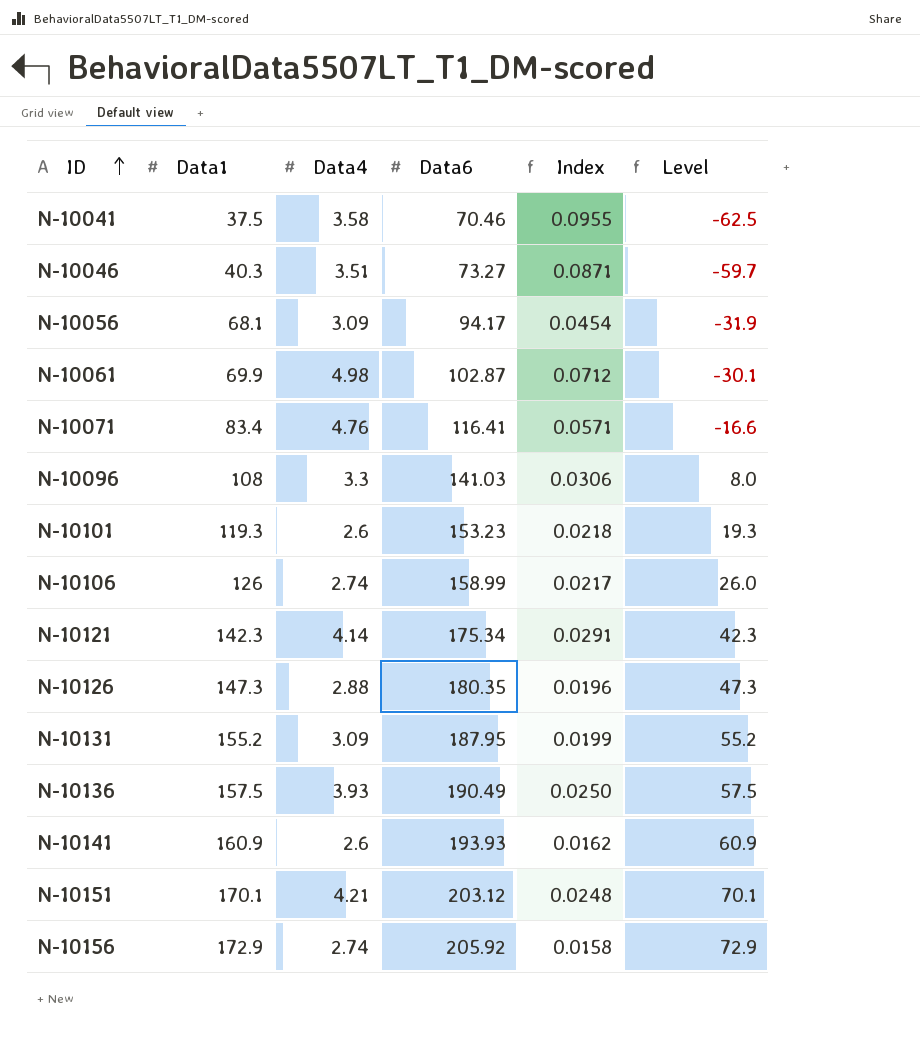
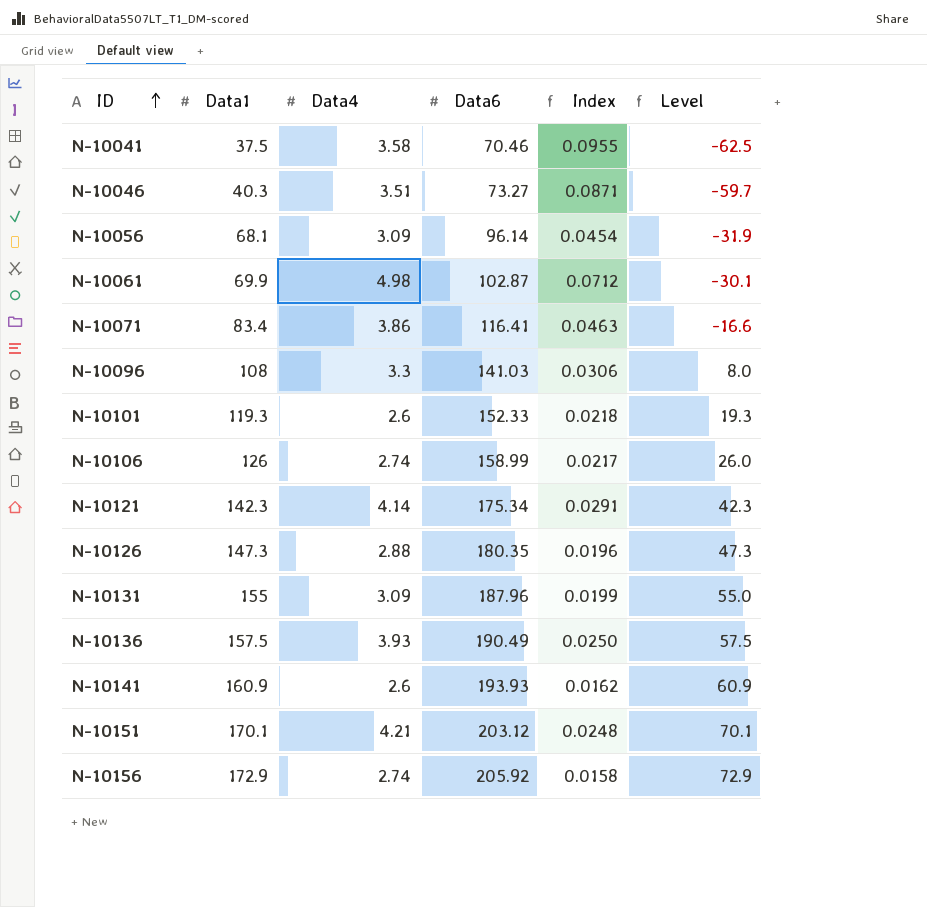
N-10056 | Data6: 94.17 -> 96.14
N-10071 | Data4: 4.76 -> 3.86
N-10071 | Index: 0.0571 -> 0.0463
N-10101 | Data6: 153.23 -> 152.33
N-10131 | Data1: 155.2 -> 155
N-10131 | Data6: 187.95 -> 187.96
N-10131 | Level: 55.2 -> 55.0

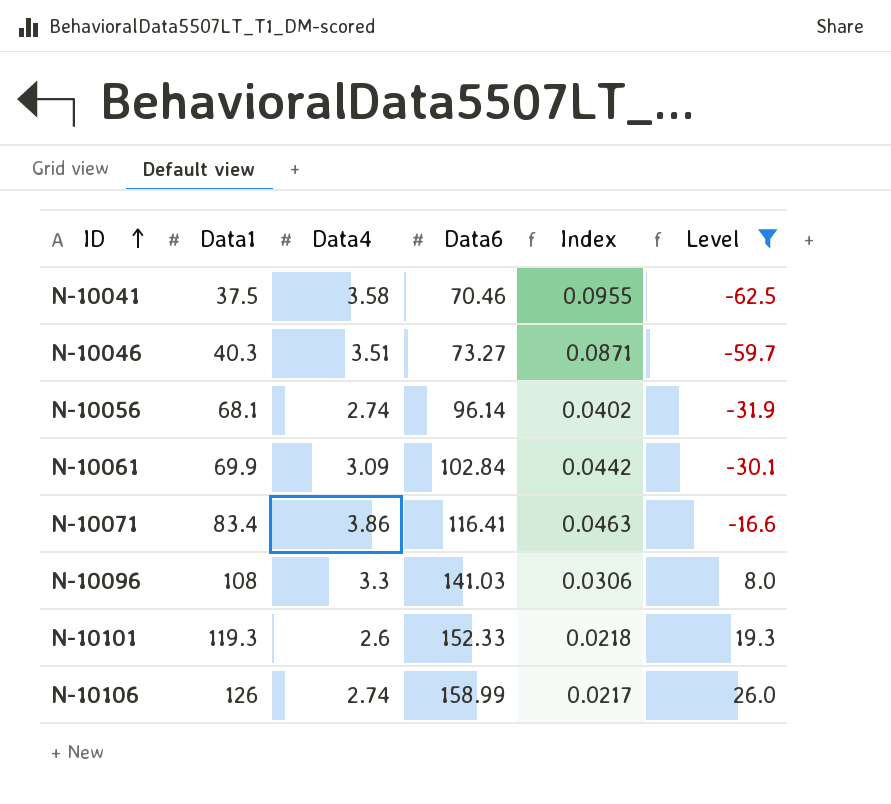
filter: none -> Level <= 26.0
N-10056 | Data4: 3.09 -> 2.74
N-10056 | Index: 0.0454 -> 0.0402
N-10061 | Data4: 4.98 -> 3.09
N-10061 | Data6: 102.87 -> 102.84
N-10061 | Index: 0.0712 -> 0.0442

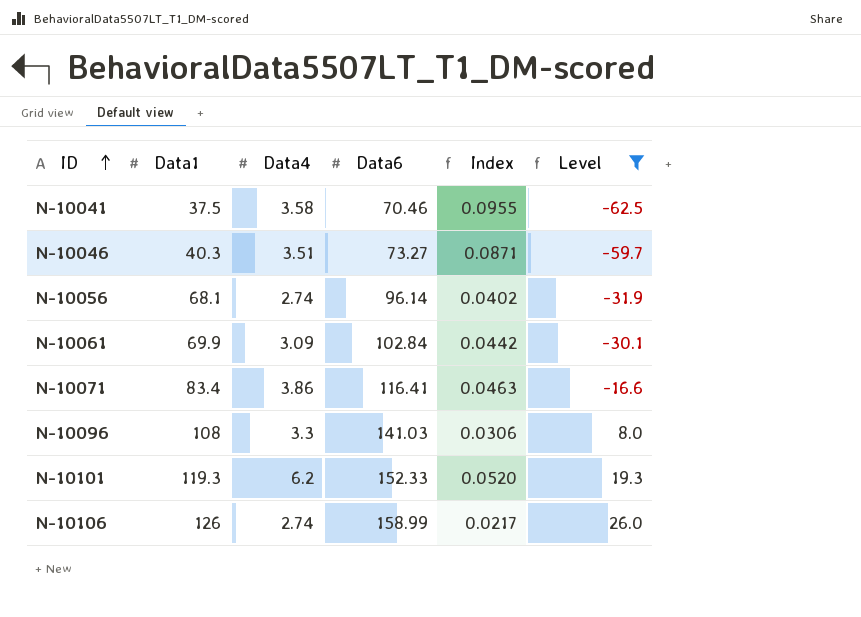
N-10101 | Data4: 2.6 -> 6.2
N-10101 | Index: 0.0218 -> 0.0520

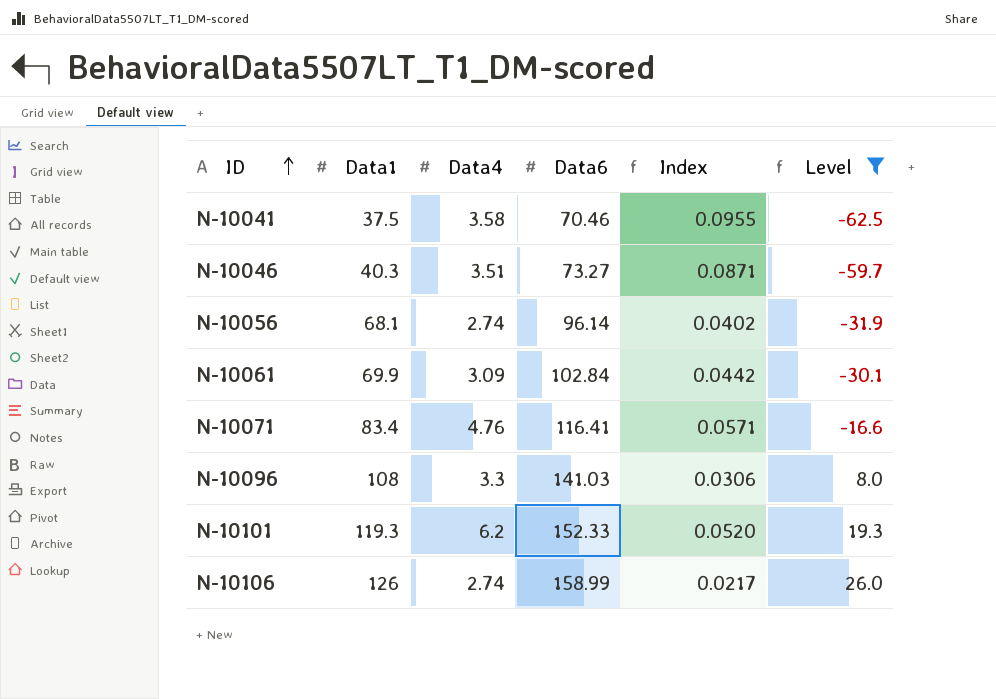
N-10071 | Data4: 3.86 -> 4.76
N-10071 | Index: 0.0463 -> 0.0571

